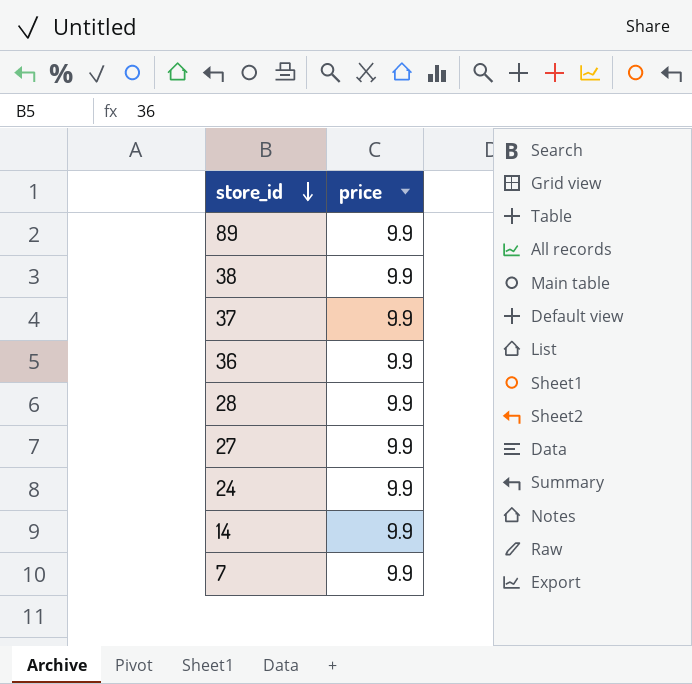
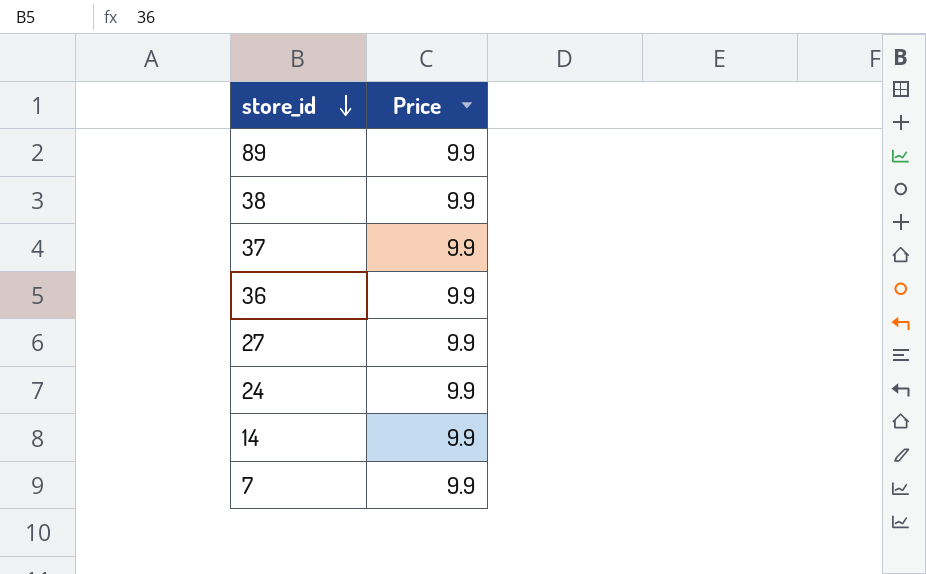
column name: price -> Price
row 28: 9.9 -> none

